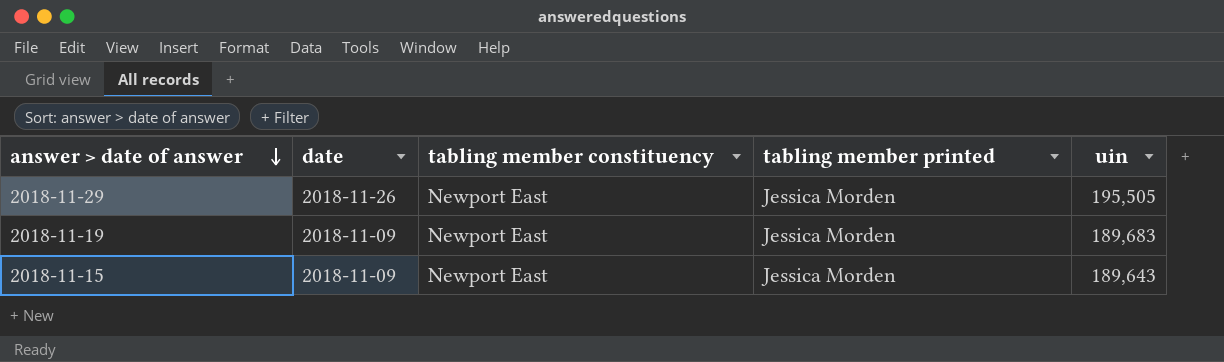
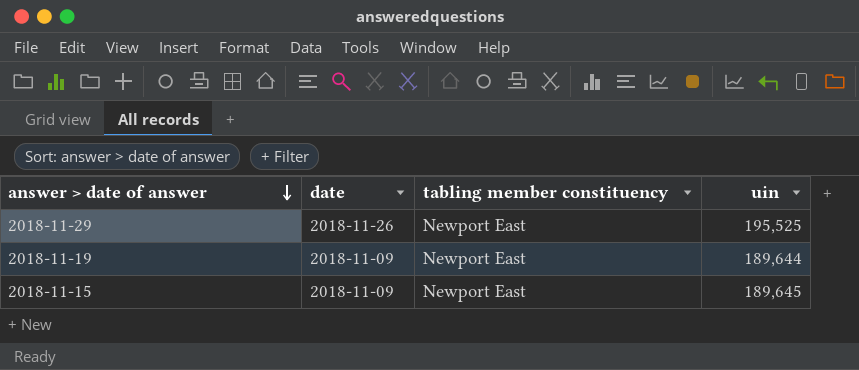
column tabling member printed | position: 4 -> none
2018-11-29 | uin: 195,505 -> 195,525
2018-11-19 | uin: 189,683 -> 189,644
2018-11-15 | uin: 189,643 -> 189,645

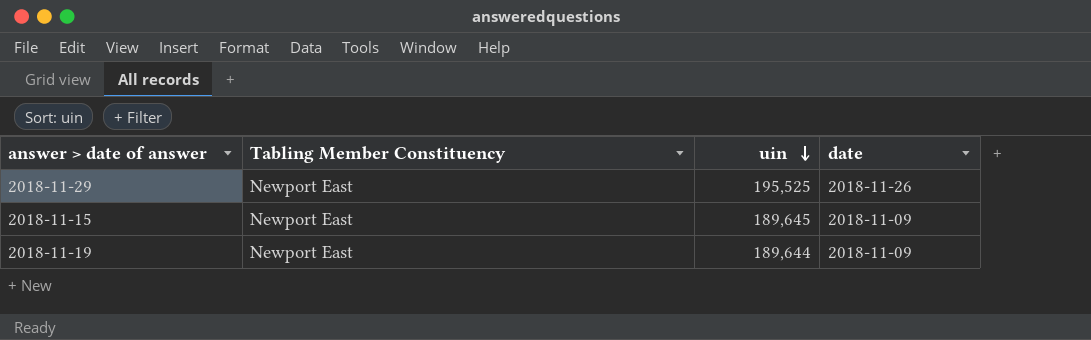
row order: answer > date of answer descending -> uin descending
column name: tabling member constituency -> Tabling Member Constituency
column date | position: 2 -> 4

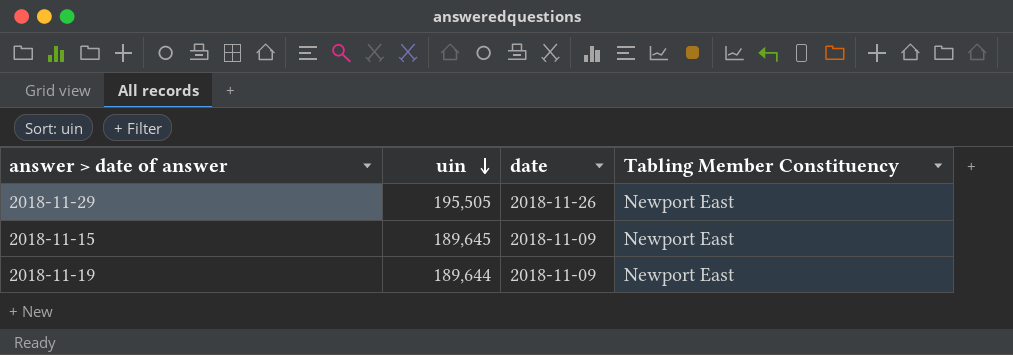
column Tabling Member Constituency | position: 2 -> 4
2018-11-29 | uin: 195,525 -> 195,505

